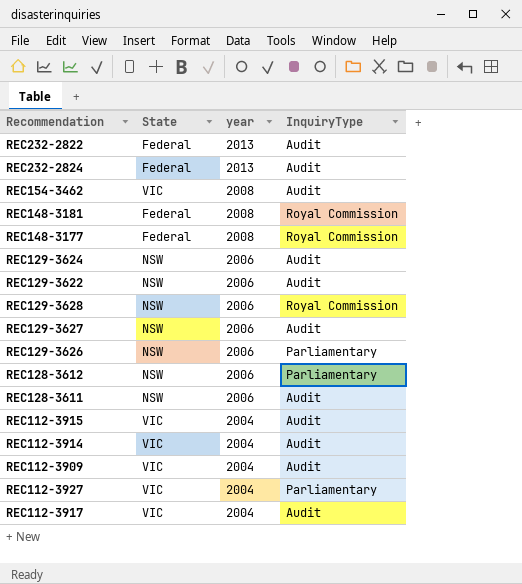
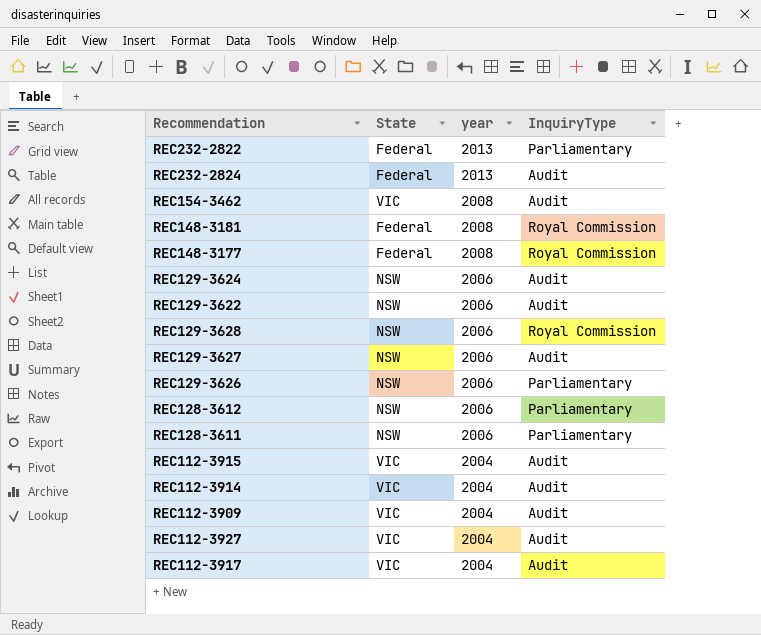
REC232-2822 | InquiryType: Audit -> Parliamentary
REC128-3611 | InquiryType: Audit -> Parliamentary
REC112-3927 | InquiryType: Parliamentary -> Audit

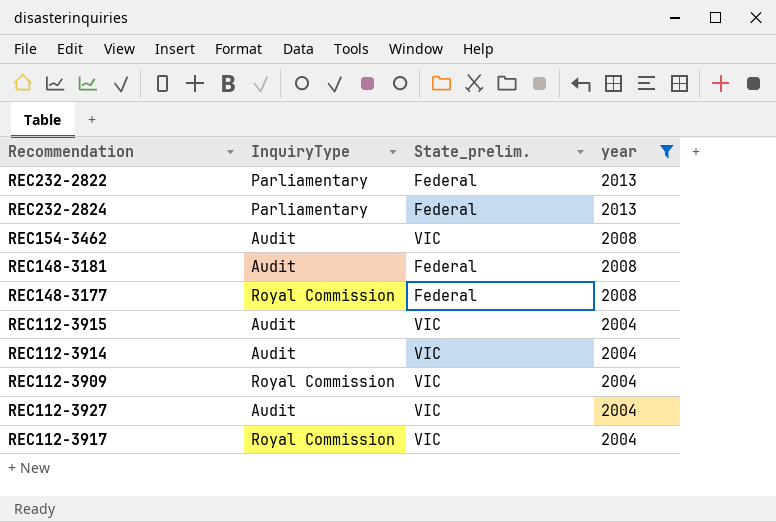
filter: none -> year != 2006
column InquiryType | position: 4 -> 2
column name: State -> State_prelim.
REC232-2824 | InquiryType: Audit -> Parliamentary
REC148-3181 | InquiryType: Royal Commission -> Audit
REC112-3909 | InquiryType: Audit -> Royal Commission
REC112-3917 | InquiryType: Audit -> Royal Commission

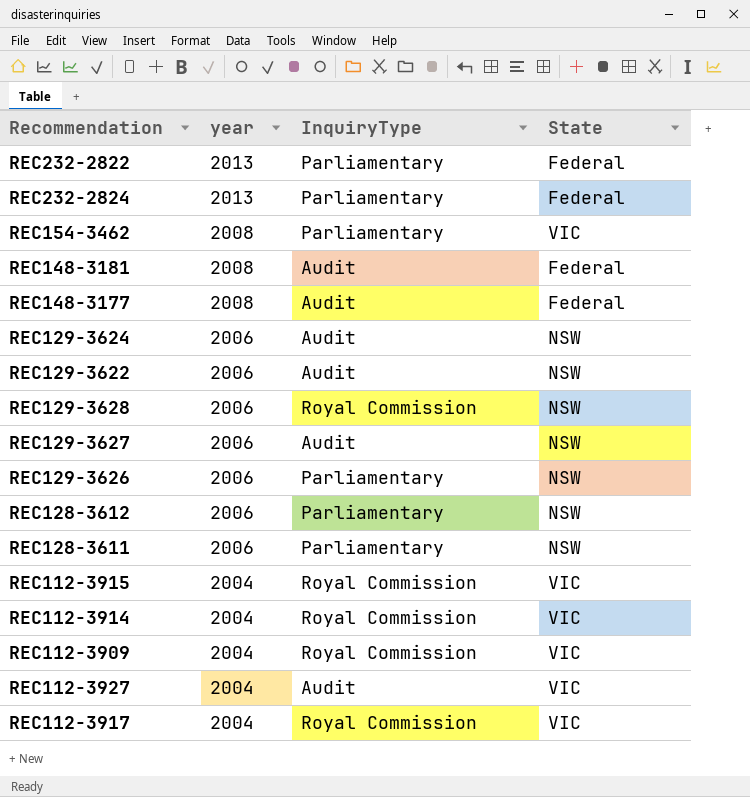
filter: year != 2006 -> none
column year | position: 4 -> 2
column name: State_prelim. -> State
REC154-3462 | InquiryType: Audit -> Parliamentary
REC148-3177 | InquiryType: Royal Commission -> Audit
REC112-3915 | InquiryType: Audit -> Royal Commission
REC112-3914 | InquiryType: Audit -> Royal Commission

